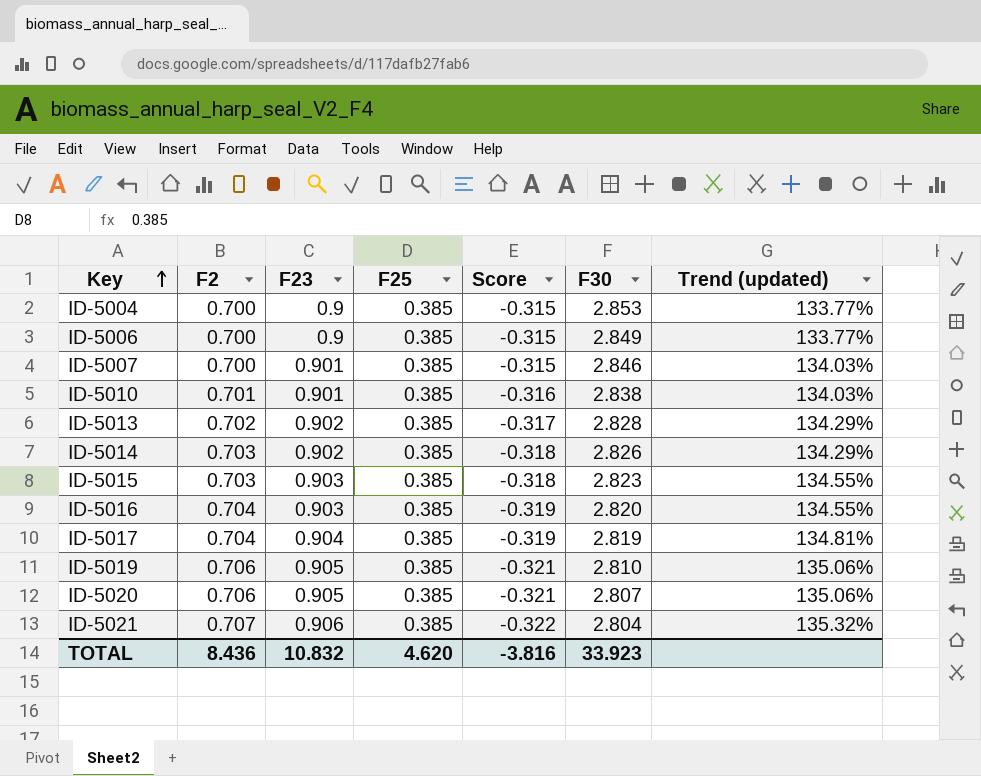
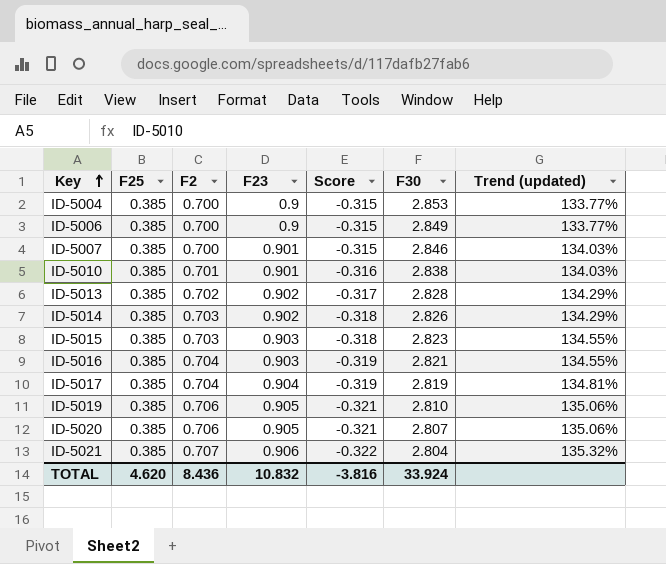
column F25 | position: 4 -> 2
ID-5016 | F30: 2.820 -> 2.821
TOTAL | F30: 33.923 -> 33.924

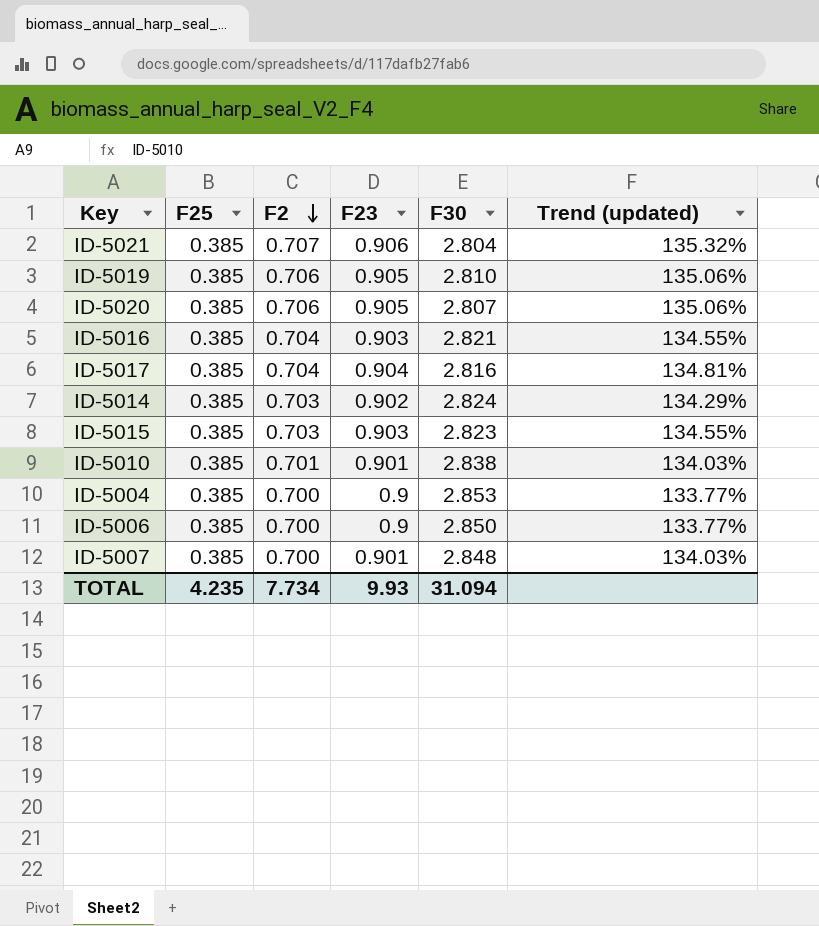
row order: Key ascending -> F2 descending
column Score | formula: [F25] - [F2] -> none
row ID-5013: 0.385 | 0.702 | 0.902 | -0.317 | 2.828 | 134.29% -> none
ID-5017 | F30: 2.819 -> 2.816
ID-5014 | F30: 2.826 -> 2.824
ID-5006 | F30: 2.849 -> 2.850
ID-5007 | F30: 2.846 -> 2.848
TOTAL | F25: 4.620 -> 4.235
TOTAL | F2: 8.436 -> 7.734
TOTAL | F23: 10.832 -> 9.93
TOTAL | F30: 33.924 -> 31.094

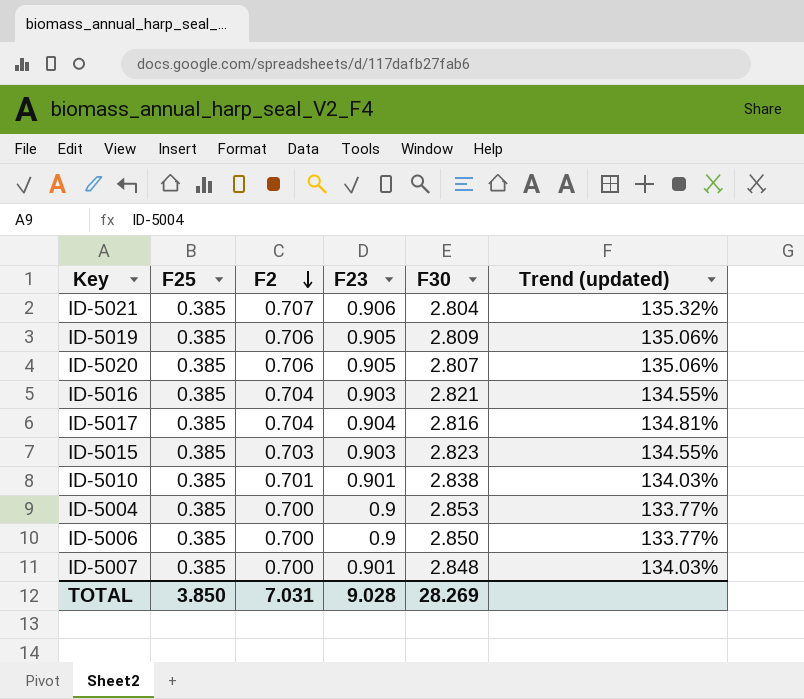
row ID-5014: 0.385 | 0.703 | 0.902 | 2.824 | 134.29% -> none
ID-5019 | F30: 2.810 -> 2.809
TOTAL | F25: 4.235 -> 3.850
TOTAL | F2: 7.734 -> 7.031
TOTAL | F23: 9.93 -> 9.028
TOTAL | F30: 31.094 -> 28.269

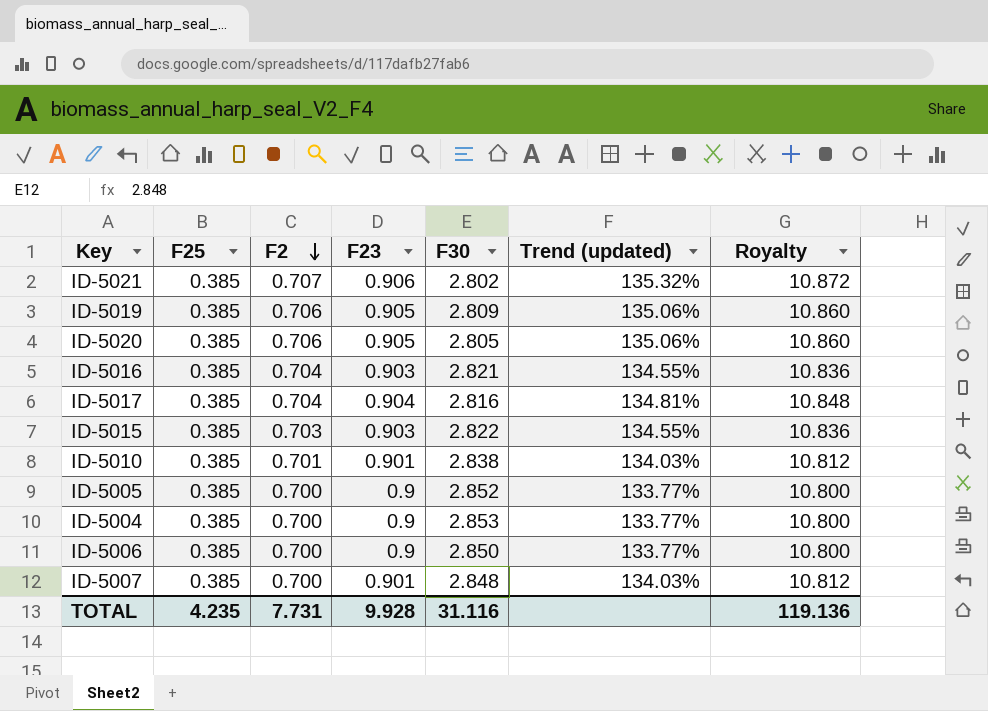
column Royalty | formula: none -> [F23] * 12
ID-5021 | F30: 2.804 -> 2.802
ID-5020 | F30: 2.807 -> 2.805
ID-5015 | F30: 2.823 -> 2.822
row ID-5005: none -> 0.385 | 0.700 | 0.9 | 2.852 | 133.77% | 10.800
TOTAL | F25: 3.850 -> 4.235
TOTAL | F2: 7.031 -> 7.731
TOTAL | F23: 9.028 -> 9.928
TOTAL | F30: 28.269 -> 31.116

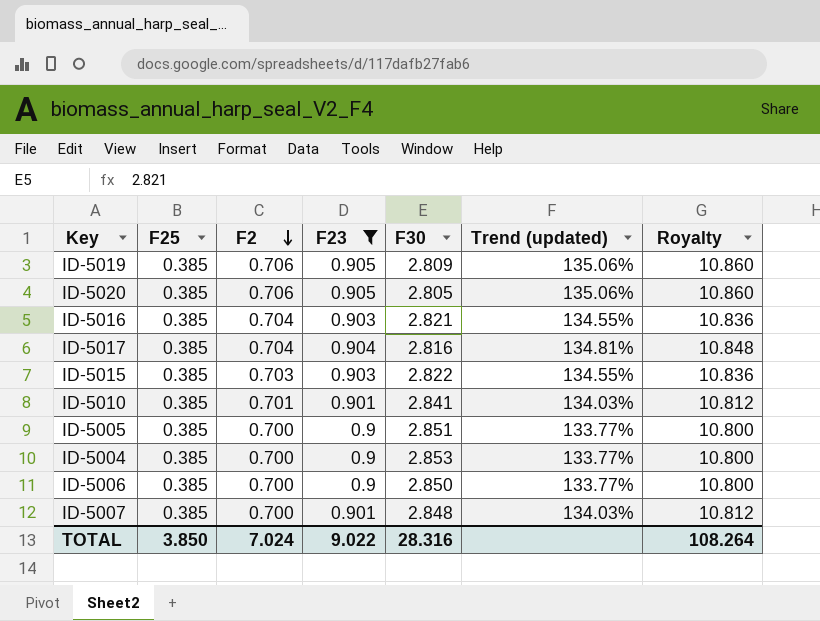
filter: none -> F23 != 0.906
ID-5010 | F30: 2.838 -> 2.841
ID-5005 | F30: 2.852 -> 2.851
TOTAL | F25: 4.235 -> 3.850
TOTAL | F2: 7.731 -> 7.024
TOTAL | F23: 9.928 -> 9.022
TOTAL | F30: 31.116 -> 28.316
TOTAL | Royalty: 119.136 -> 108.264

